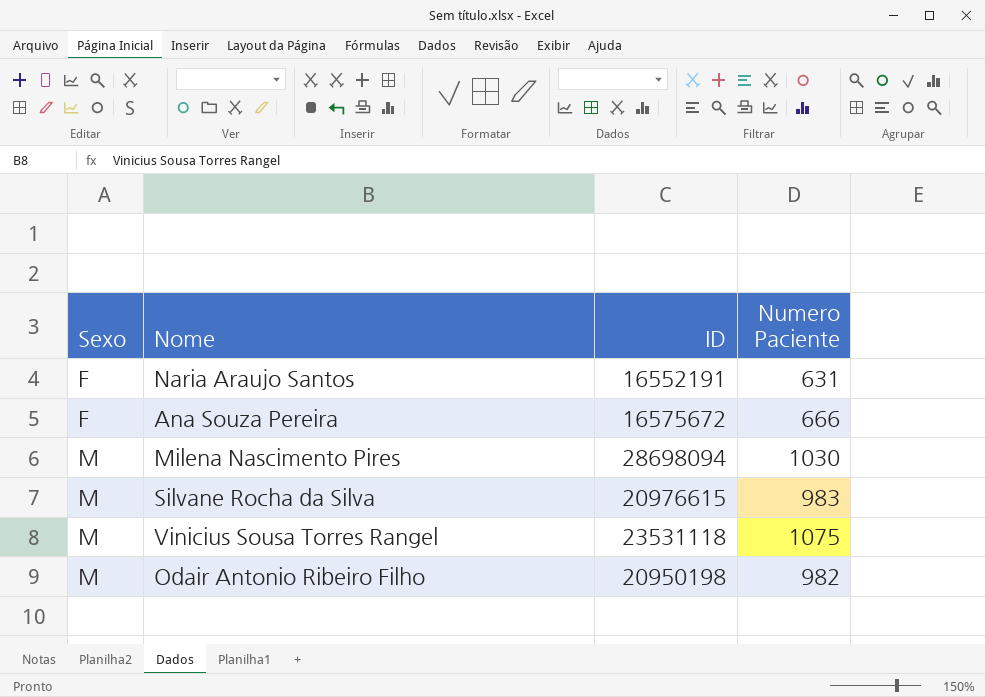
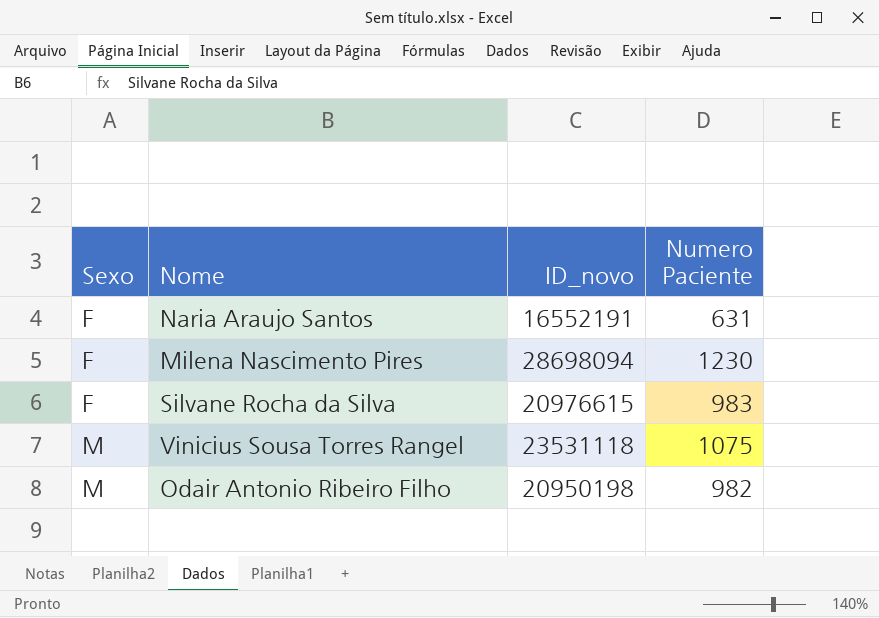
column name: ID -> ID_novo
row Ana Souza Pereira: F | 16575672 | 666 -> none
Milena Nascimento Pires | Sexo: M -> F
Milena Nascimento Pires | Numero Paciente: 1030 -> 1230
Silvane Rocha da Silva | Sexo: M -> F

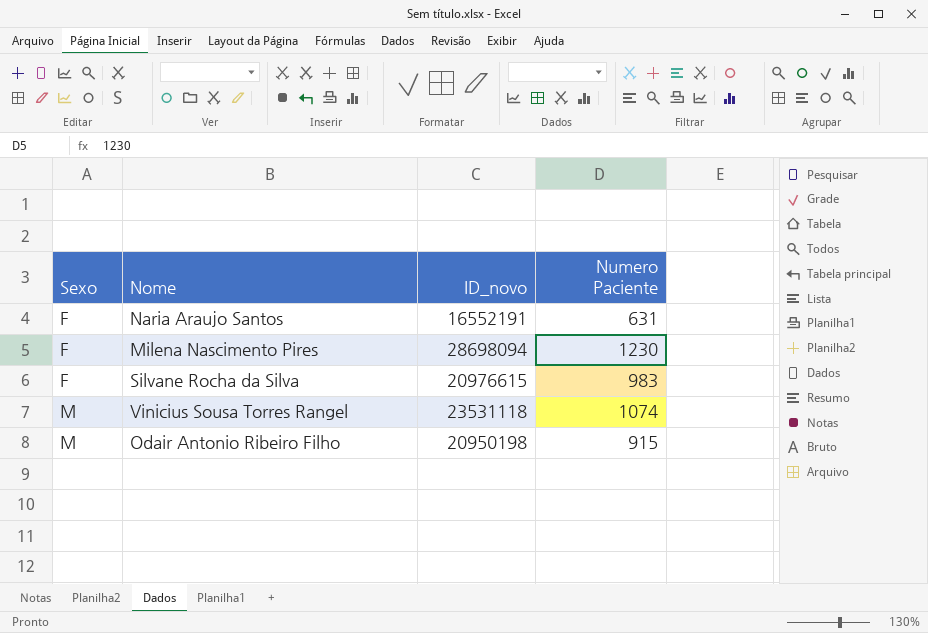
Vinicius Sousa Torres Rangel | Numero Paciente: 1075 -> 1074
Odair Antonio Ribeiro Filho | Numero Paciente: 982 -> 915

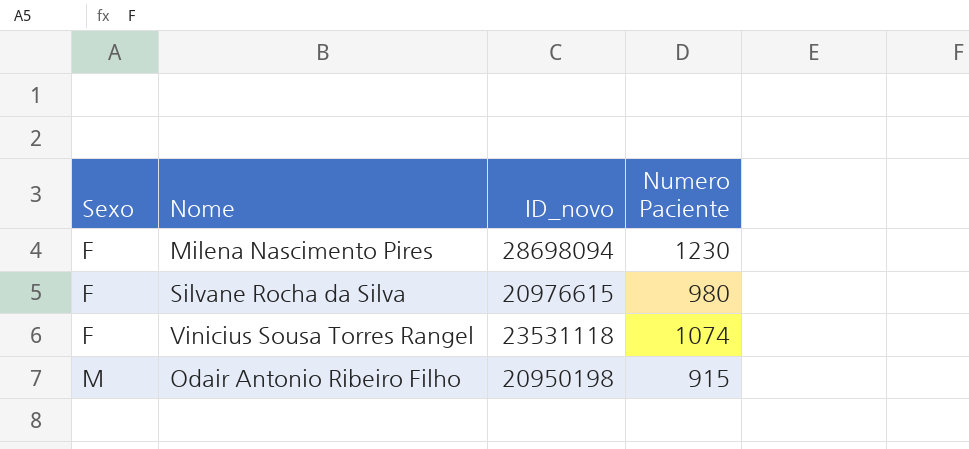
row Naria Araujo Santos: F | 16552191 | 631 -> none
Silvane Rocha da Silva | Numero Paciente: 983 -> 980
Vinicius Sousa Torres Rangel | Sexo: M -> F

